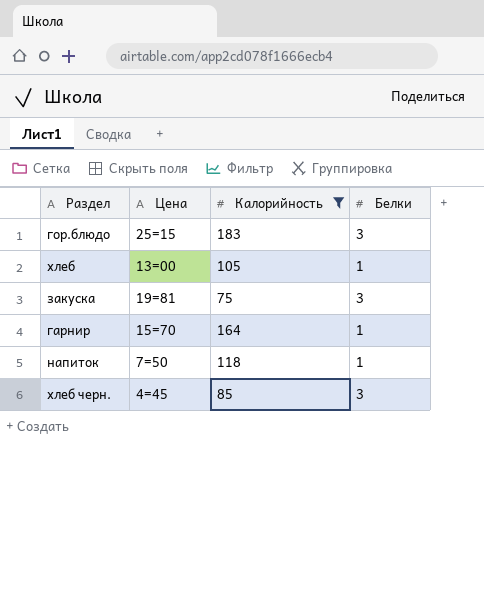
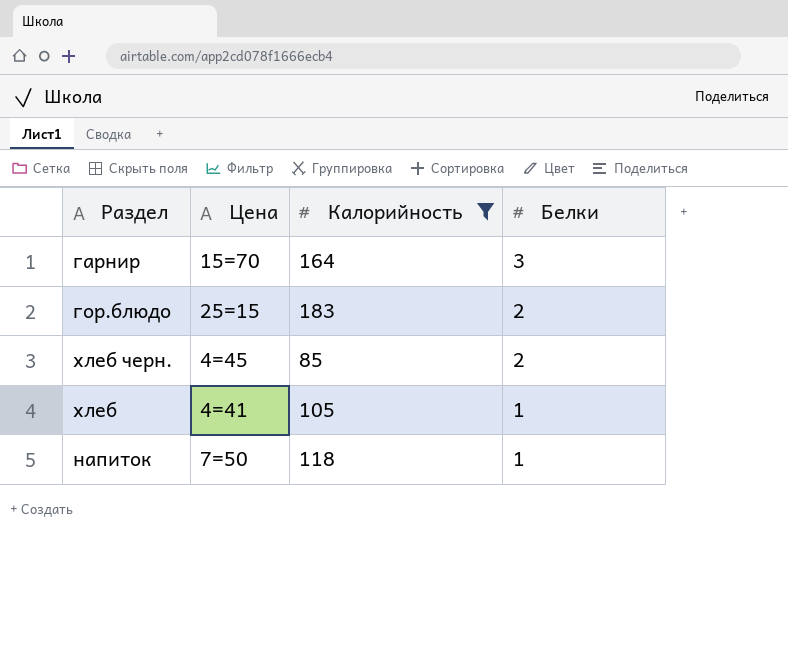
row order: none -> Белки descending
row закуска: 19=81 | 75 | 3 -> none
гарнир | Белки: 1 -> 3
гор.блюдо | Белки: 3 -> 2
хлеб черн. | Белки: 3 -> 2
хлеб | Цена: 13=00 -> 4=41

